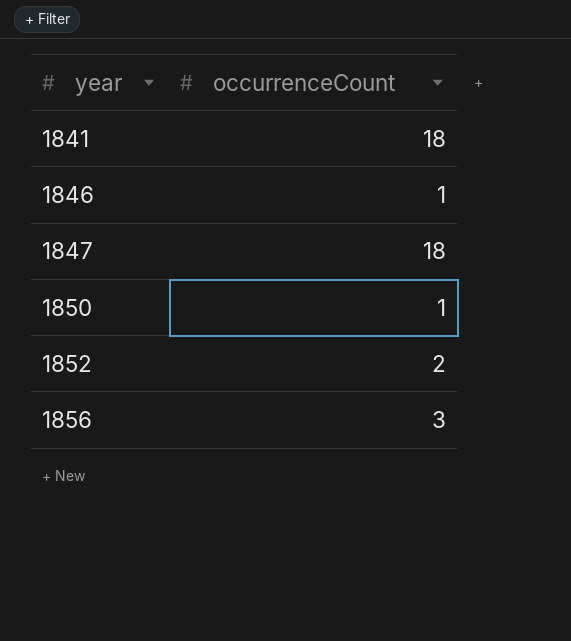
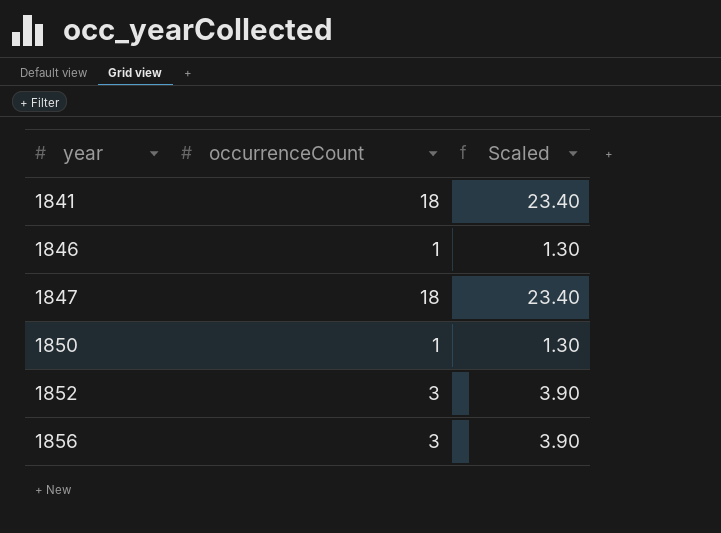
column Scaled | formula: none -> [occurrenceCount] * 1.3
1852 | occurrenceCount: 2 -> 3

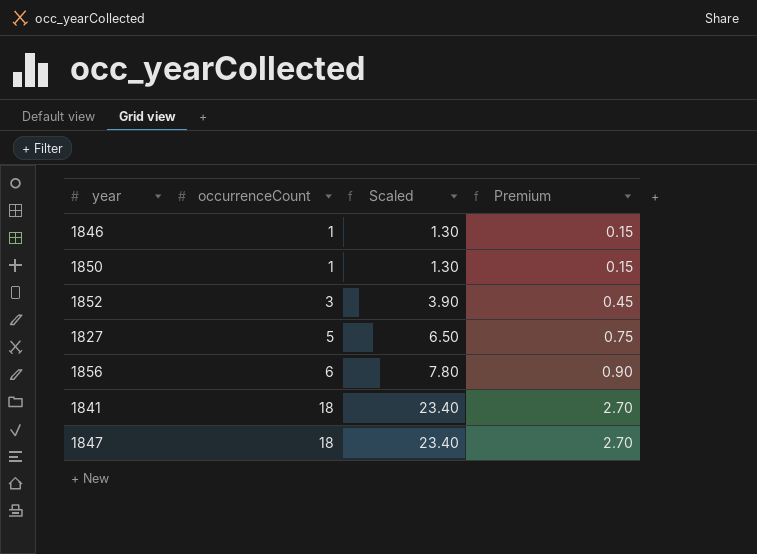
row order: year ascending -> occurrenceCount ascending
column Premium | formula: none -> [occurrenceCount] * 0.15
row 1827: none -> 5 | 6.50 | 0.75
1856 | occurrenceCount: 3 -> 6
1856 | Scaled: 3.90 -> 7.80

